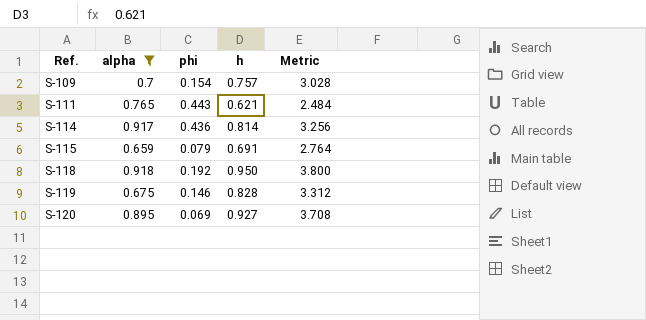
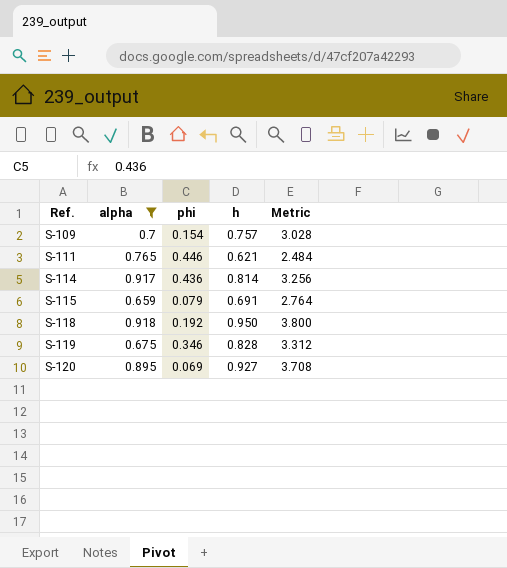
S-111 | phi: 0.443 -> 0.446
S-119 | phi: 0.146 -> 0.346

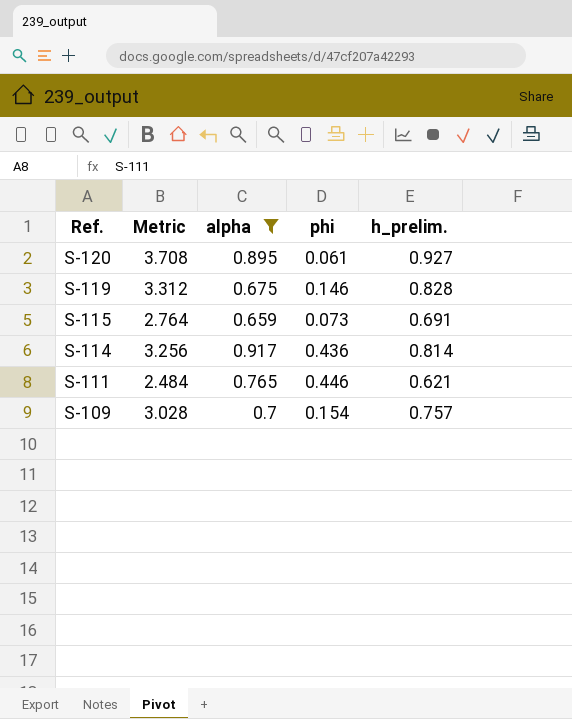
row order: Ref. ascending -> Ref. descending
column Metric | position: 5 -> 2
column name: h -> h_prelim.
row S-118: 0.918 | 0.192 | 0.950 | 3.800 -> none
S-120 | phi: 0.069 -> 0.061
S-119 | phi: 0.346 -> 0.146
S-115 | phi: 0.079 -> 0.073

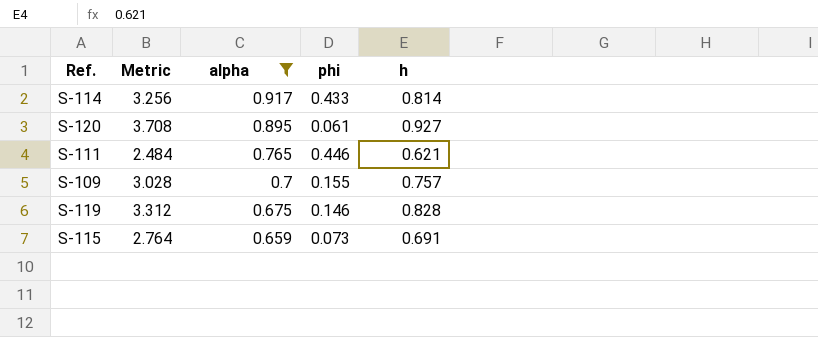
row order: Ref. descending -> alpha descending
column name: h_prelim. -> h
S-114 | phi: 0.436 -> 0.433
S-109 | phi: 0.154 -> 0.155

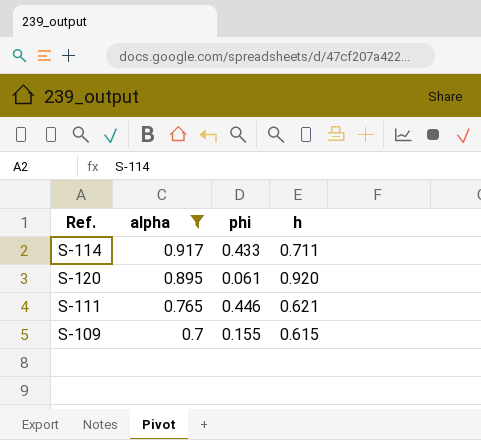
column Metric | formula: [h] * 4 -> none
row S-119: 3.312 | 0.675 | 0.146 | 0.828 -> none
row S-115: 2.764 | 0.659 | 0.073 | 0.691 -> none
S-114 | h: 0.814 -> 0.711
S-120 | h: 0.927 -> 0.920
S-109 | h: 0.757 -> 0.615

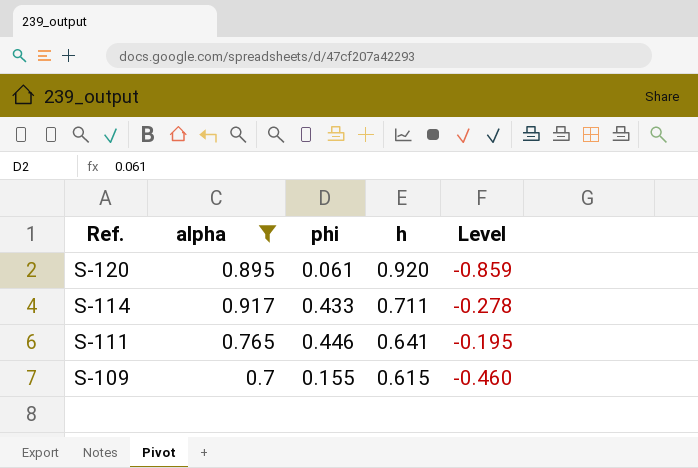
row order: alpha descending -> Ref. descending
column Level | formula: none -> [phi] - [h]
S-111 | h: 0.621 -> 0.641

